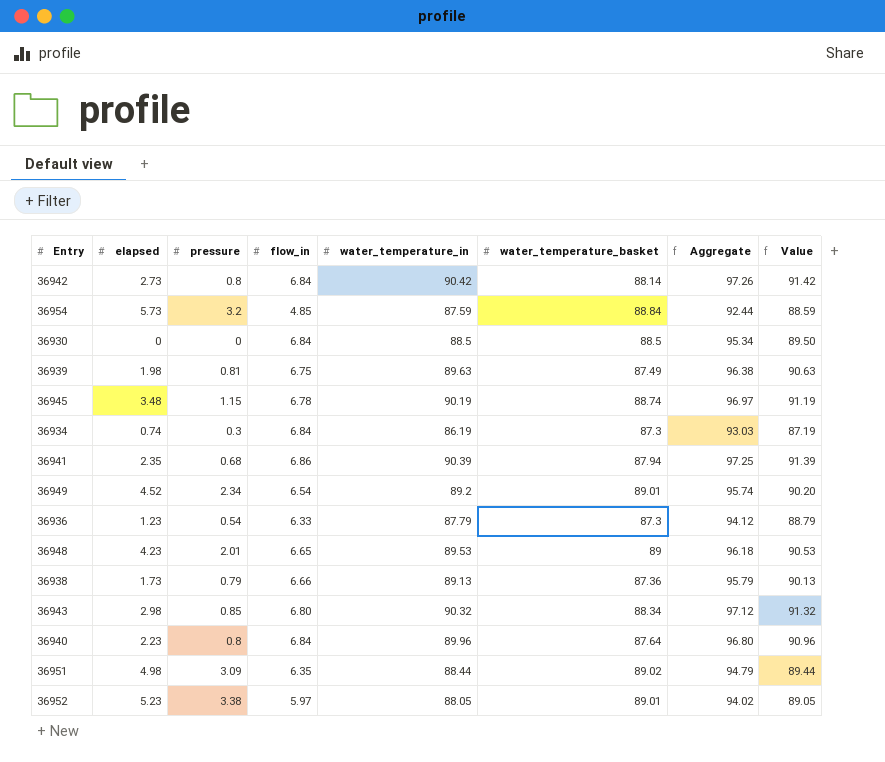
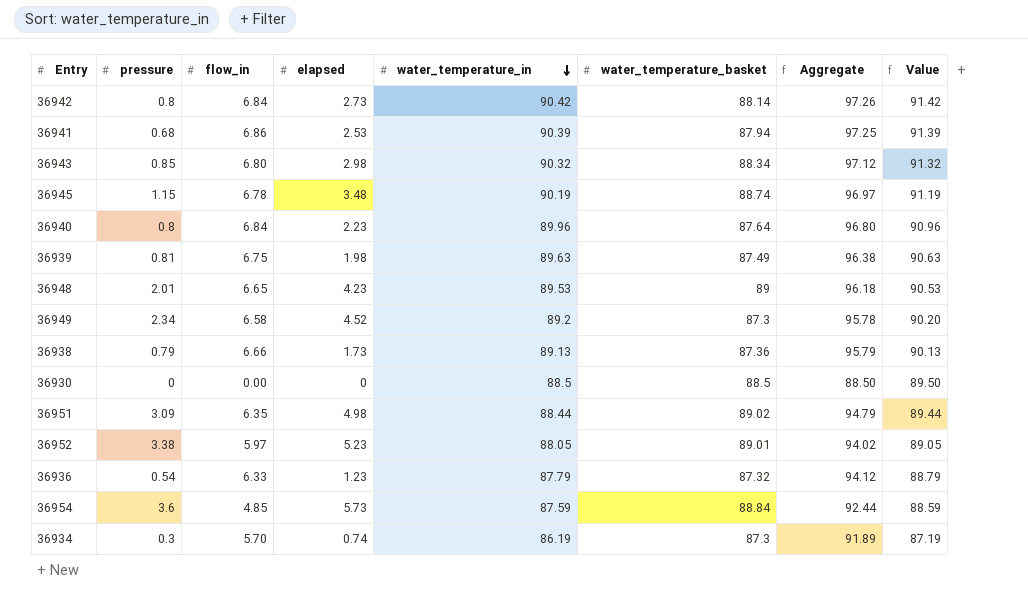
row order: none -> water_temperature_in descending
column elapsed | position: 2 -> 4
36941 | elapsed: 2.35 -> 2.53
36949 | flow_in: 6.54 -> 6.58
36949 | water_temperature_basket: 89.01 -> 87.3
36949 | Aggregate: 95.74 -> 95.78
36930 | flow_in: 6.84 -> 0.00
36930 | Aggregate: 95.34 -> 88.50
36936 | water_temperature_basket: 87.3 -> 87.32
36954 | pressure: 3.2 -> 3.6
36934 | flow_in: 6.84 -> 5.70
36934 | Aggregate: 93.03 -> 91.89

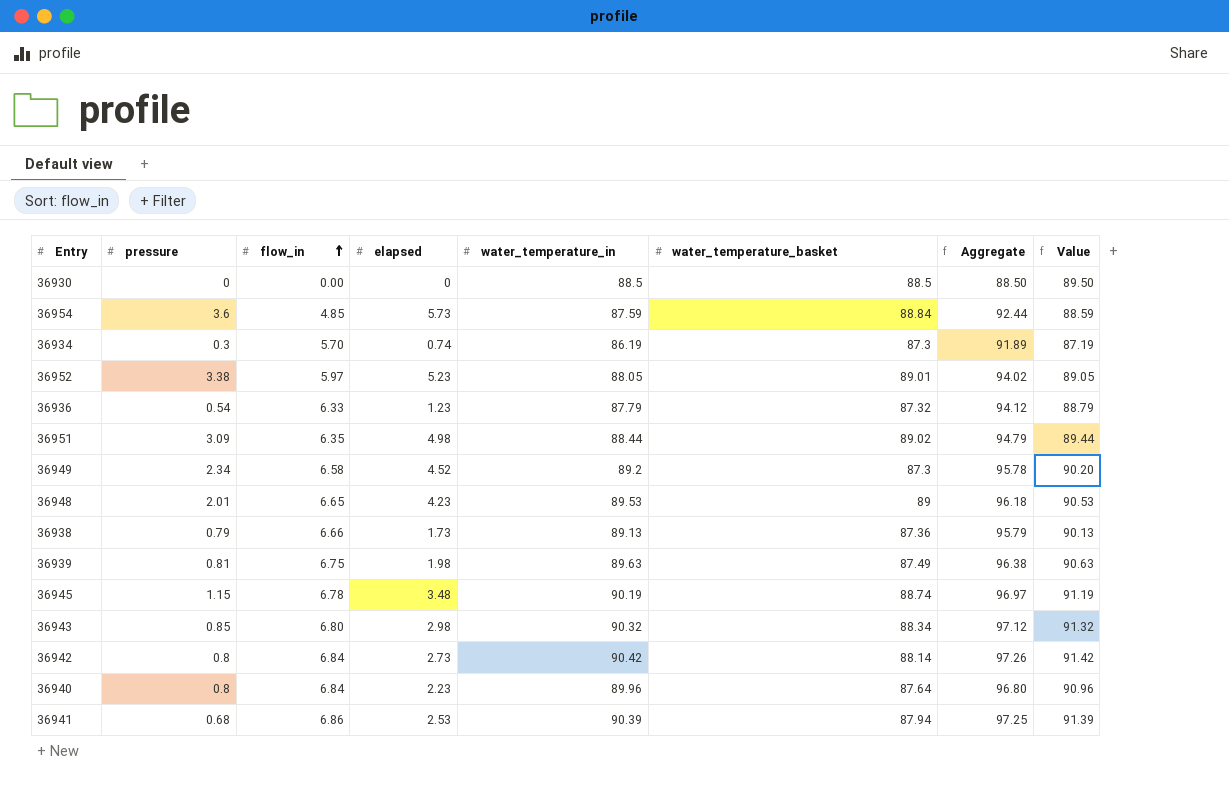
row order: water_temperature_in descending -> flow_in ascending

